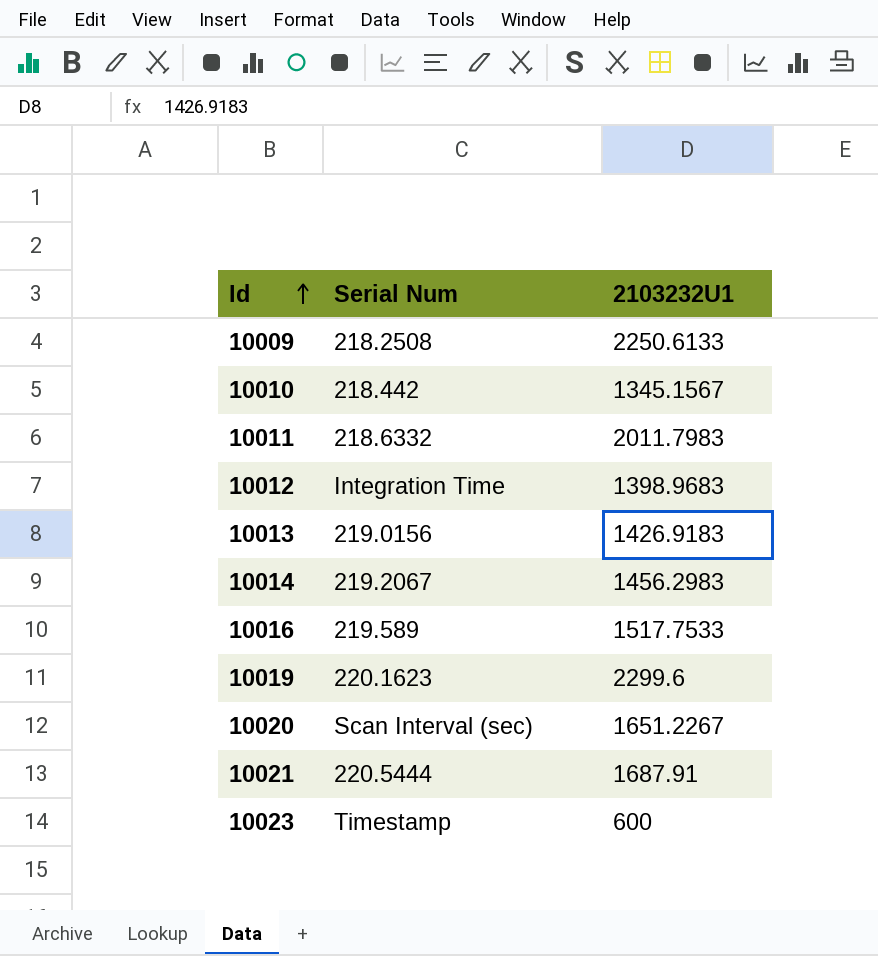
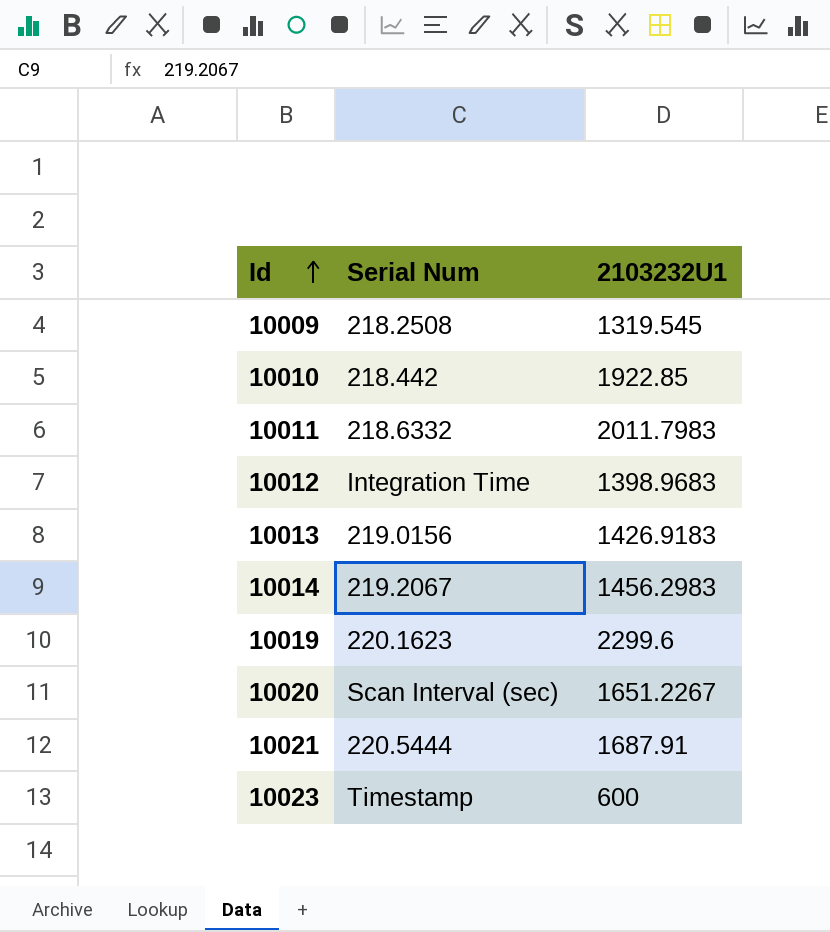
row 10016: 219.589 | 1517.7533 -> none
10009 | 2103232U1: 2250.6133 -> 1319.545
10010 | 2103232U1: 1345.1567 -> 1922.85

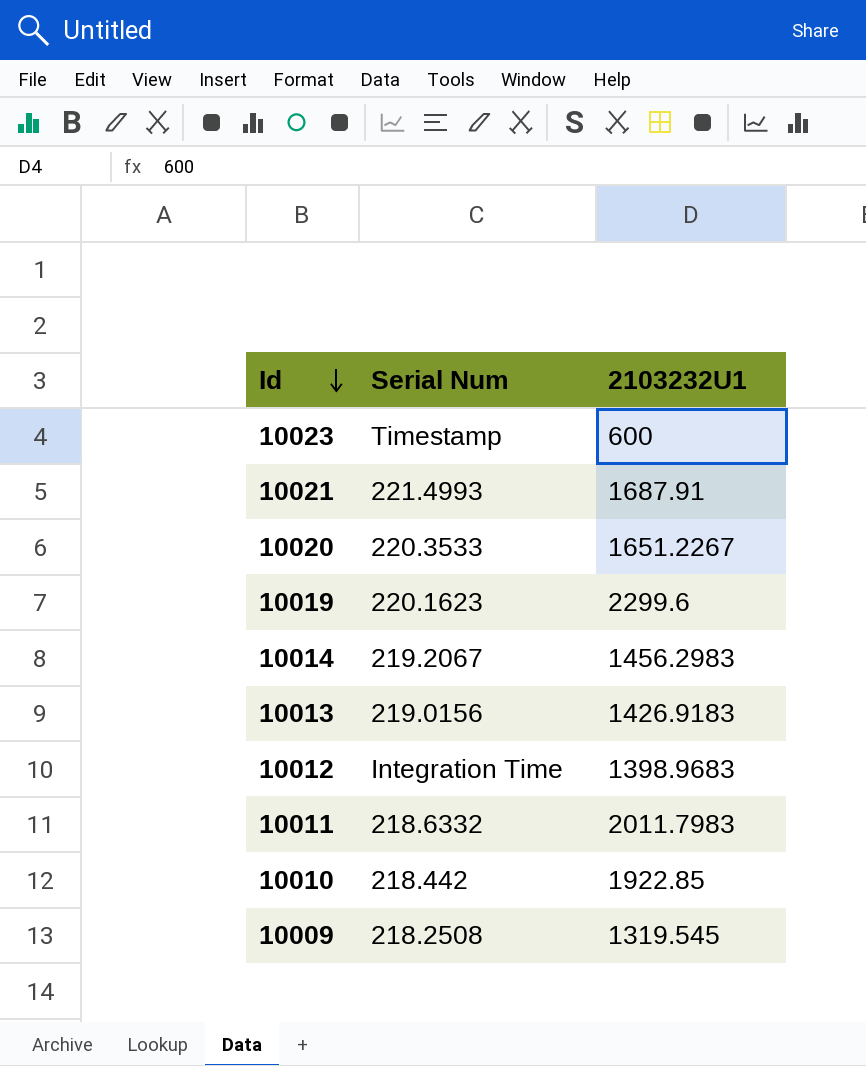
row order: Id ascending -> Id descending
10021 | Serial Num: 220.5444 -> 221.4993
10020 | Serial Num: Scan Interval (sec) -> 220.3533

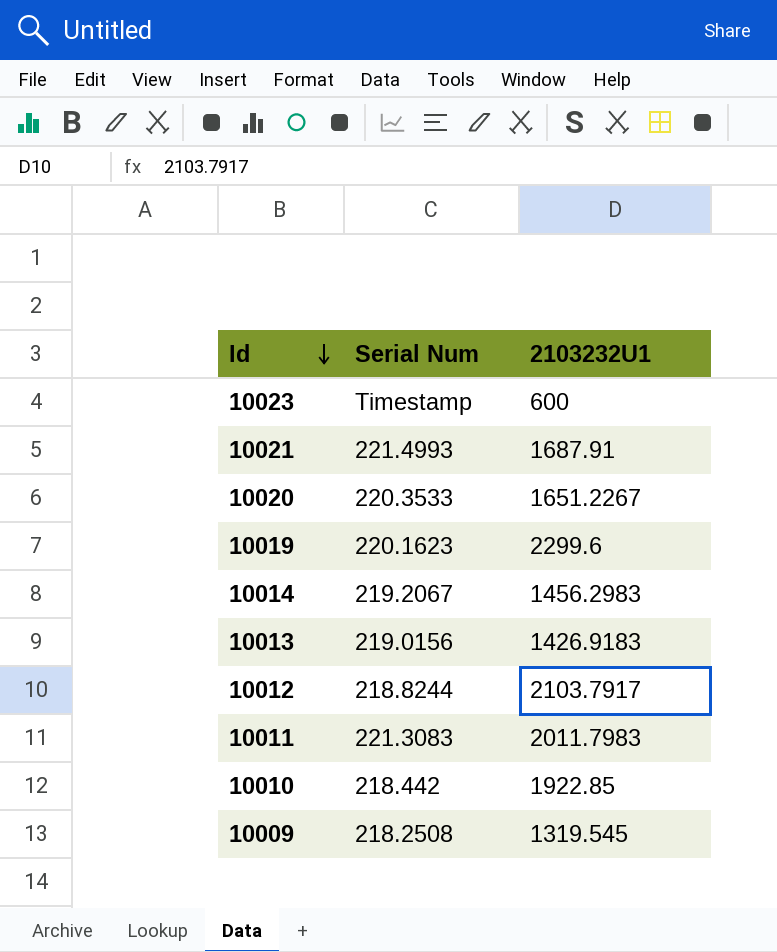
10012 | Serial Num: Integration Time -> 218.8244
10012 | 2103232U1: 1398.9683 -> 2103.7917
10011 | Serial Num: 218.6332 -> 221.3083

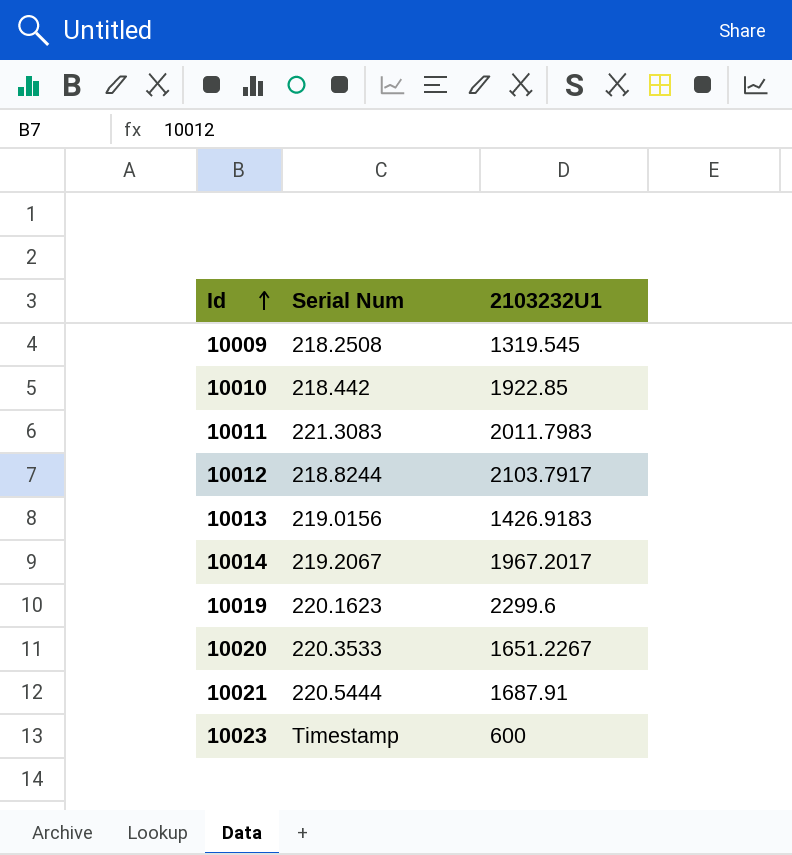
row order: Id descending -> Id ascending
10014 | 2103232U1: 1456.2983 -> 1967.2017
10021 | Serial Num: 221.4993 -> 220.5444

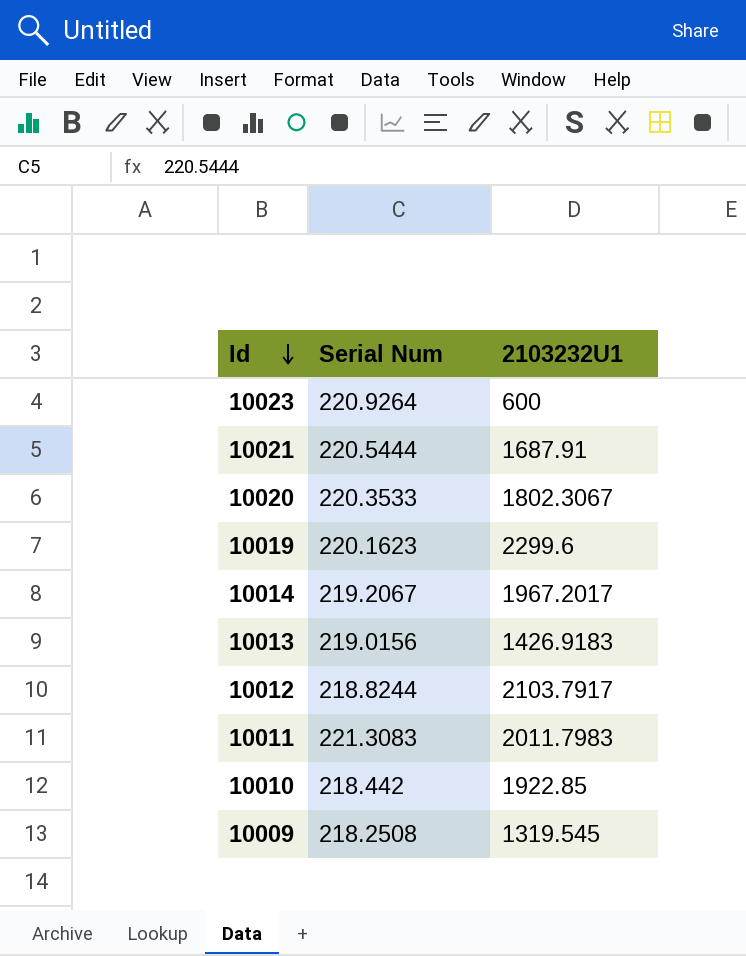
row order: Id ascending -> Id descending
10023 | Serial Num: Timestamp -> 220.9264
10020 | 2103232U1: 1651.2267 -> 1802.3067

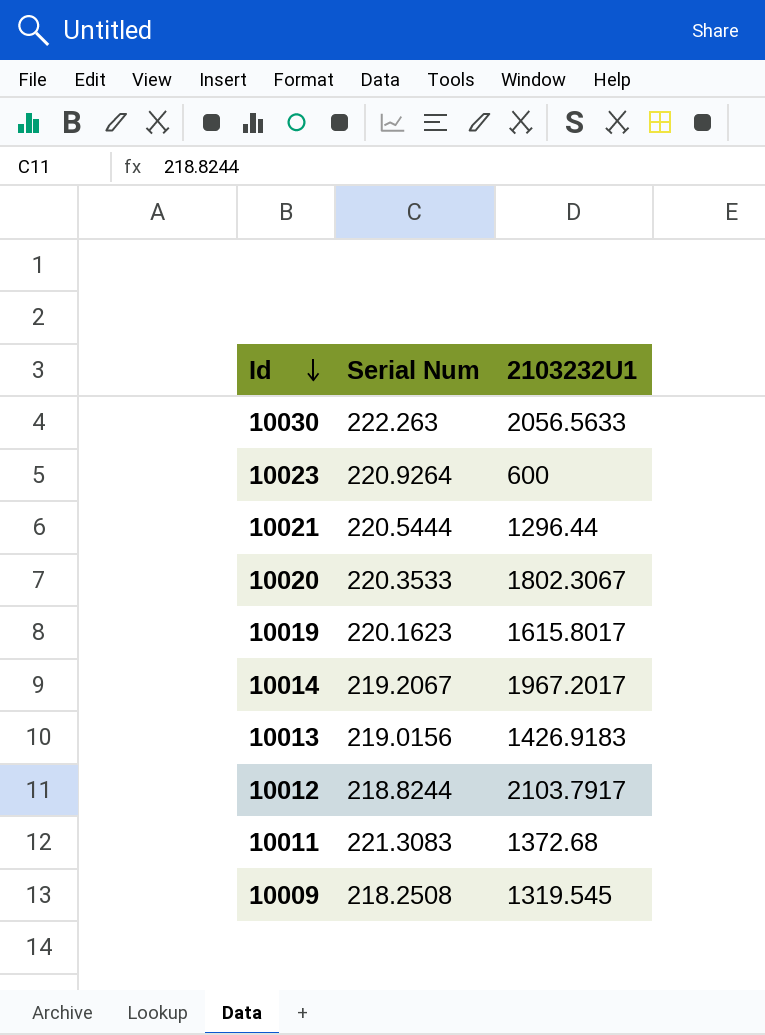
row 10010: 218.442 | 1922.85 -> none
row 10030: none -> 222.263 | 2056.5633
10021 | 2103232U1: 1687.91 -> 1296.44
10019 | 2103232U1: 2299.6 -> 1615.8017
10011 | 2103232U1: 2011.7983 -> 1372.68

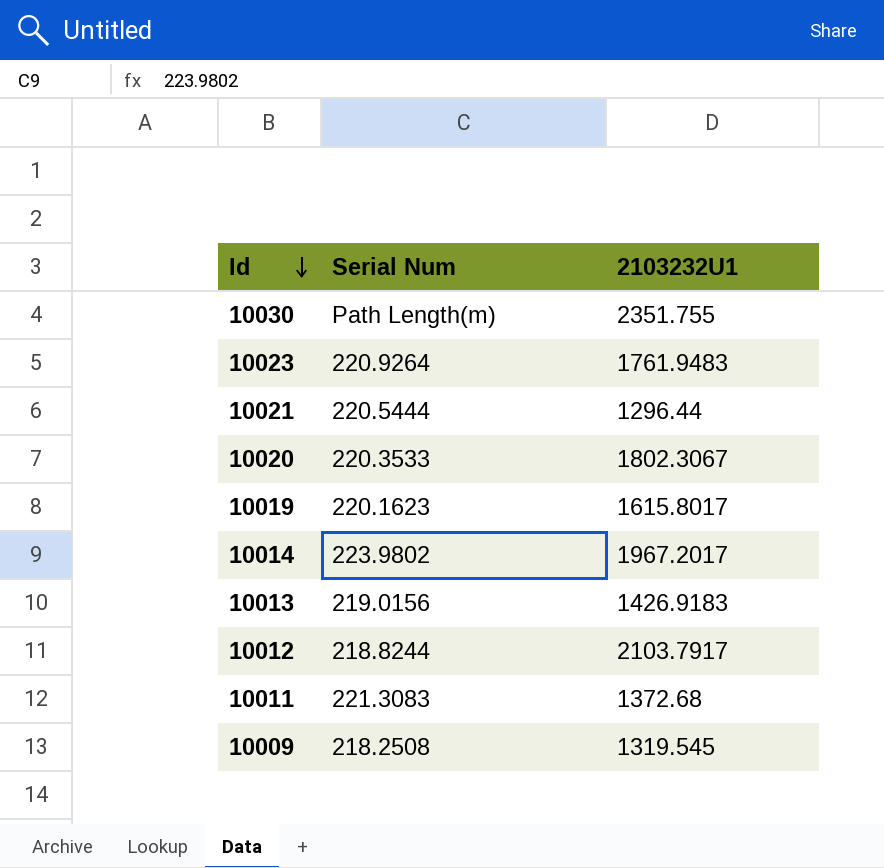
10030 | Serial Num: 222.263 -> Path Length(m)
10030 | 2103232U1: 2056.5633 -> 2351.755
10023 | 2103232U1: 600 -> 1761.9483
10014 | Serial Num: 219.2067 -> 223.9802

